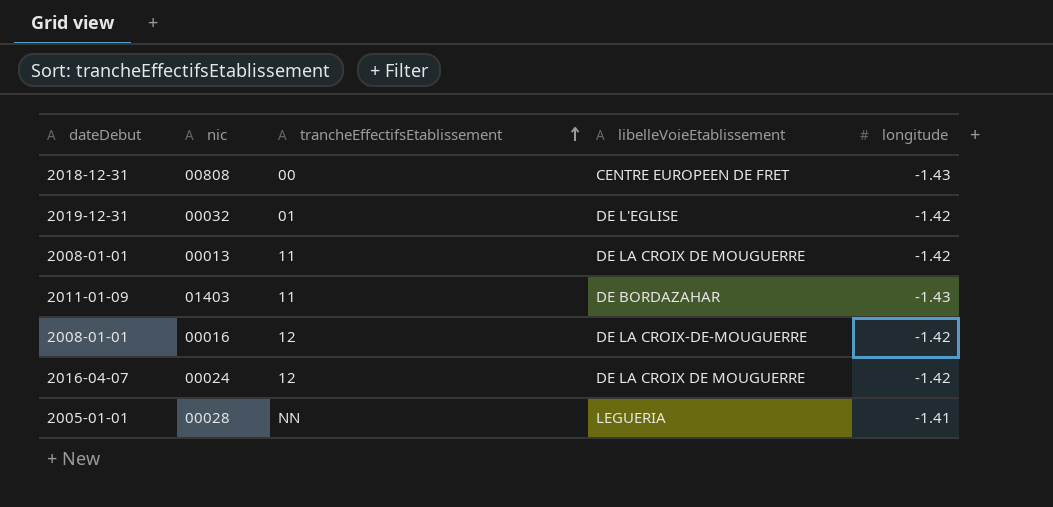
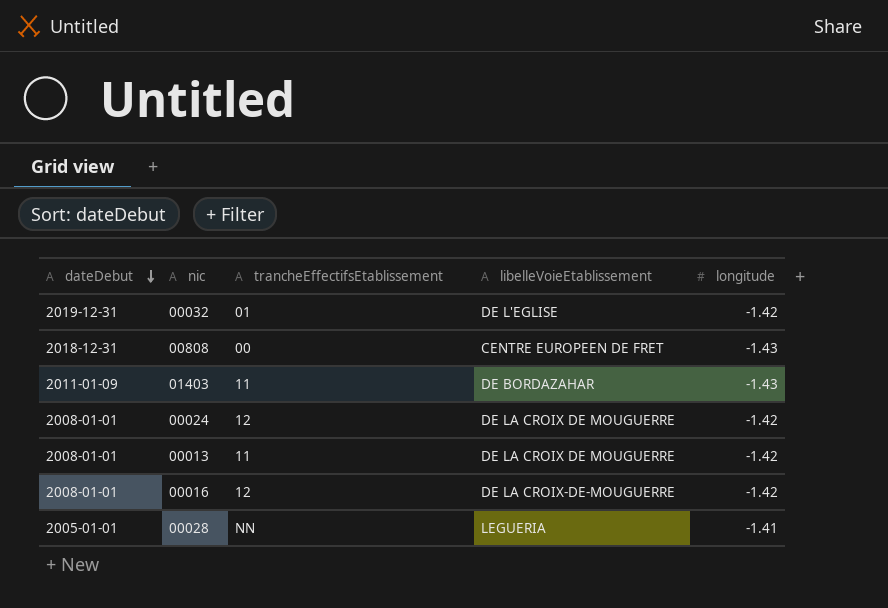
row order: trancheEffectifsEtablissement ascending -> dateDebut descending
00024 | dateDebut: 2016-04-07 -> 2008-01-01

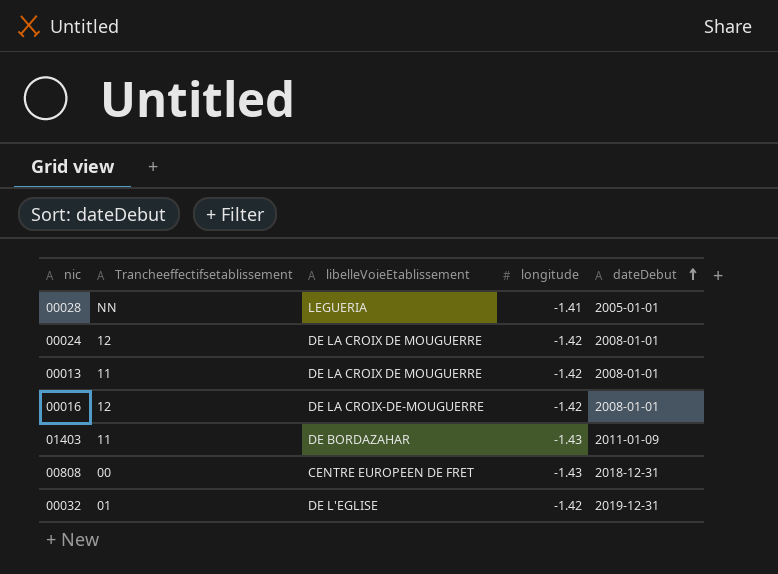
row order: dateDebut descending -> dateDebut ascending
column name: trancheEffectifsEtablissement -> Trancheeffectifsetablissement
column dateDebut | position: 1 -> 5

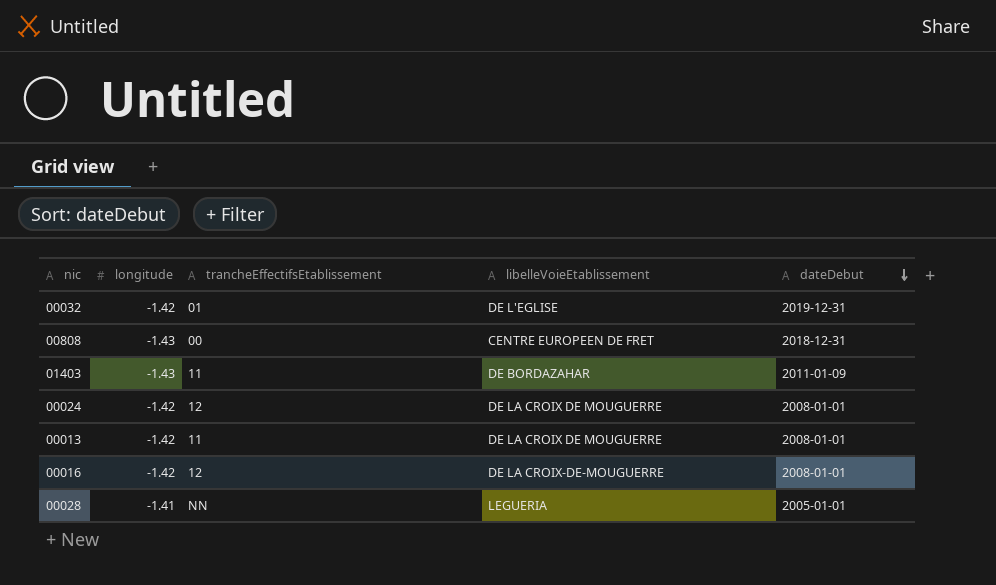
row order: dateDebut ascending -> dateDebut descending
column longitude | position: 4 -> 2
column name: Trancheeffectifsetablissement -> trancheEffectifsEtablissement

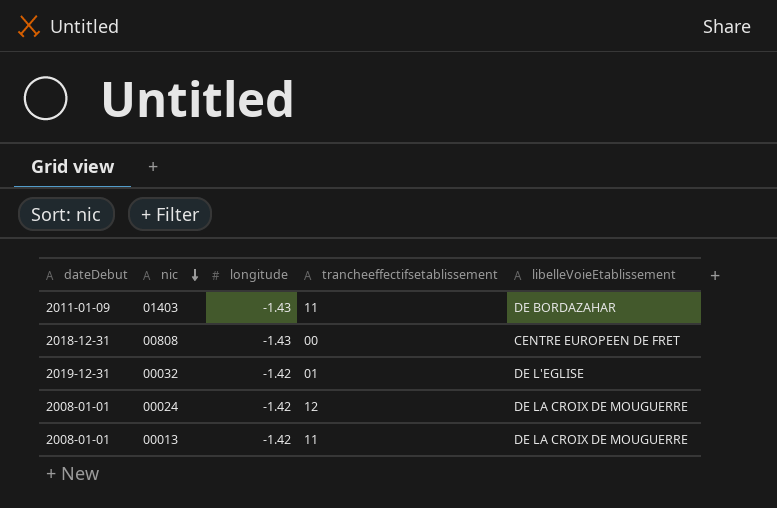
row order: dateDebut descending -> nic descending
column dateDebut | position: 5 -> 1
column name: trancheEffectifsEtablissement -> trancheeffectifsetablissement
row 00016: -1.42 | 12 | DE LA CROIX-DE-MOUGUERRE | 2008-01-01 -> none
row 00028: -1.41 | NN | LEGUERIA | 2005-01-01 -> none

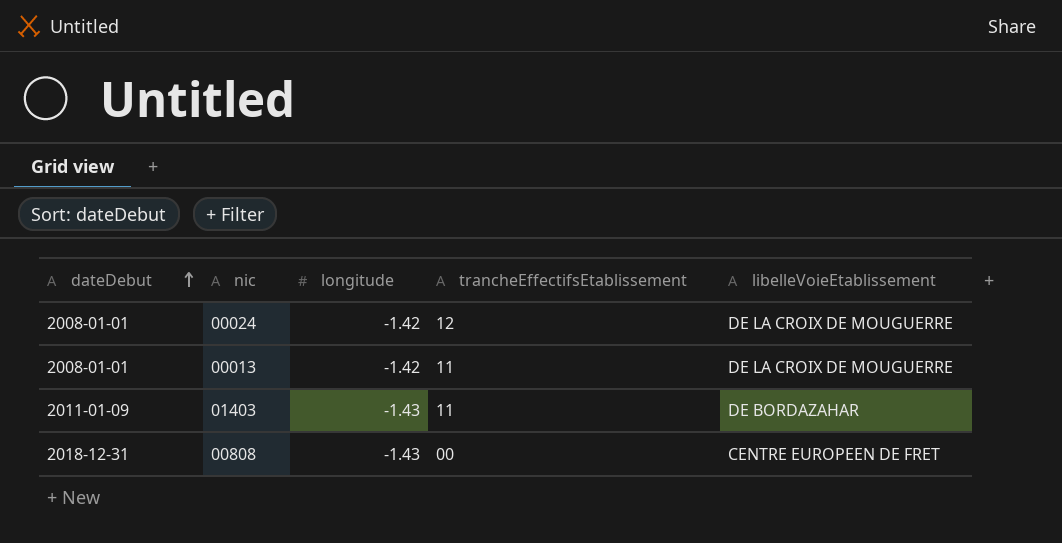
row order: nic descending -> dateDebut ascending
column name: trancheeffectifsetablissement -> trancheEffectifsEtablissement
row 00032: 2019-12-31 | -1.42 | 01 | DE L'EGLISE -> none

